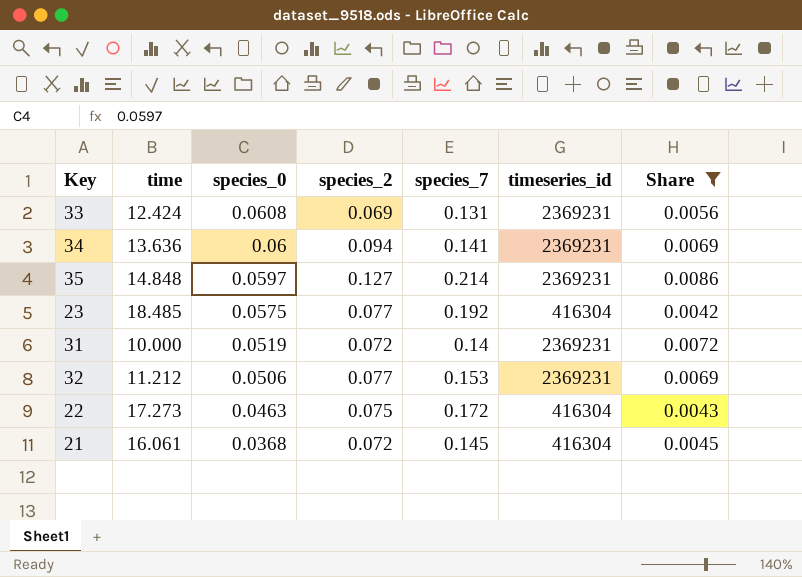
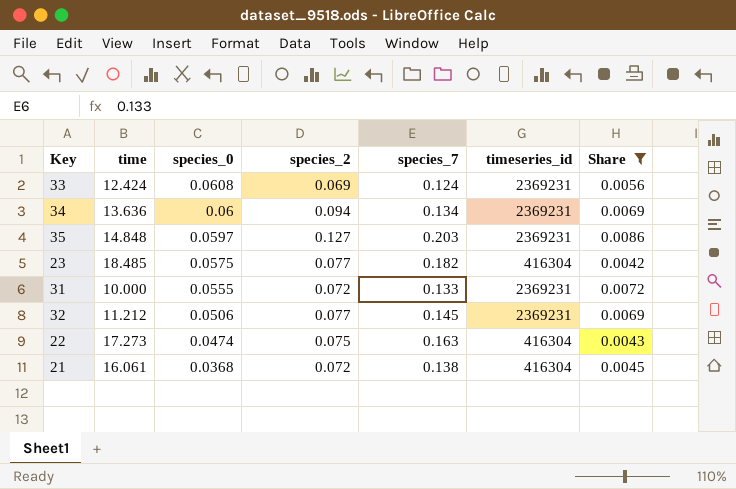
33 | species_7: 0.131 -> 0.124
34 | species_7: 0.141 -> 0.134
35 | species_7: 0.214 -> 0.203
23 | species_7: 0.192 -> 0.182
31 | species_0: 0.0519 -> 0.0555
31 | species_7: 0.14 -> 0.133
32 | species_7: 0.153 -> 0.145
22 | species_0: 0.0463 -> 0.0474
22 | species_7: 0.172 -> 0.163
21 | species_7: 0.145 -> 0.138

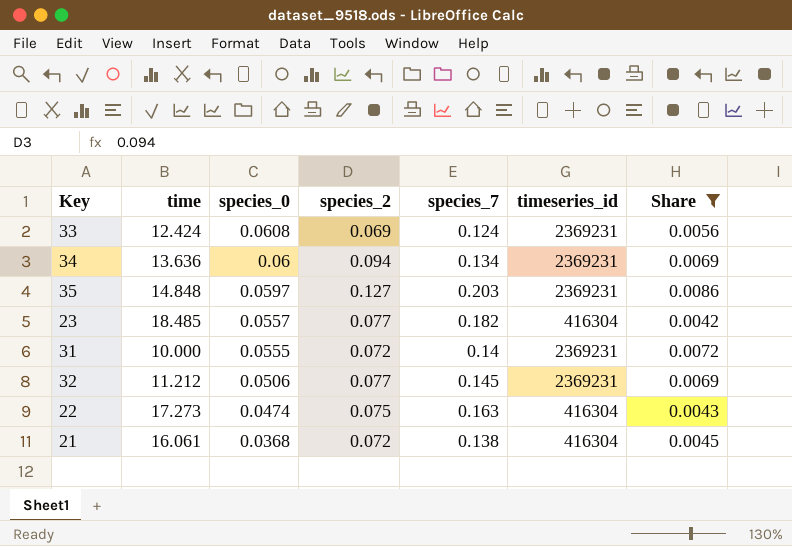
23 | species_0: 0.0575 -> 0.0557
31 | species_7: 0.133 -> 0.14

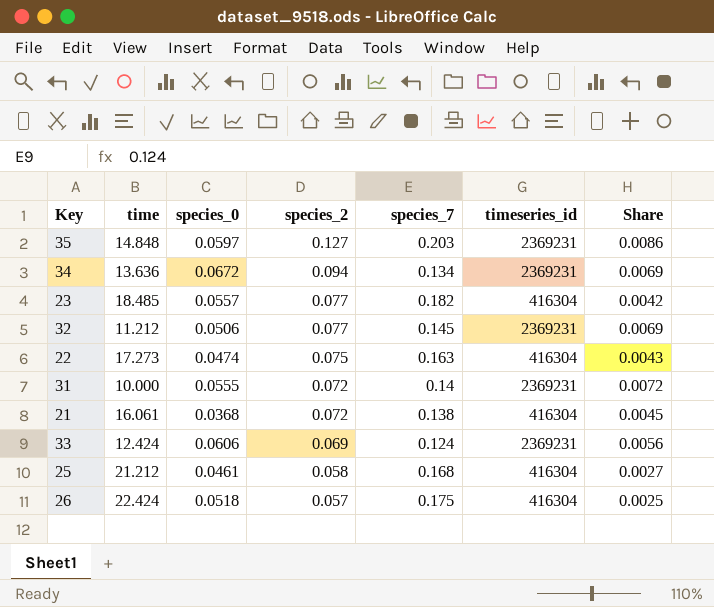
filter: Share >= 0.0042 -> none
row order: species_0 descending -> species_2 descending
34 | species_0: 0.06 -> 0.0672
33 | species_0: 0.0608 -> 0.0606

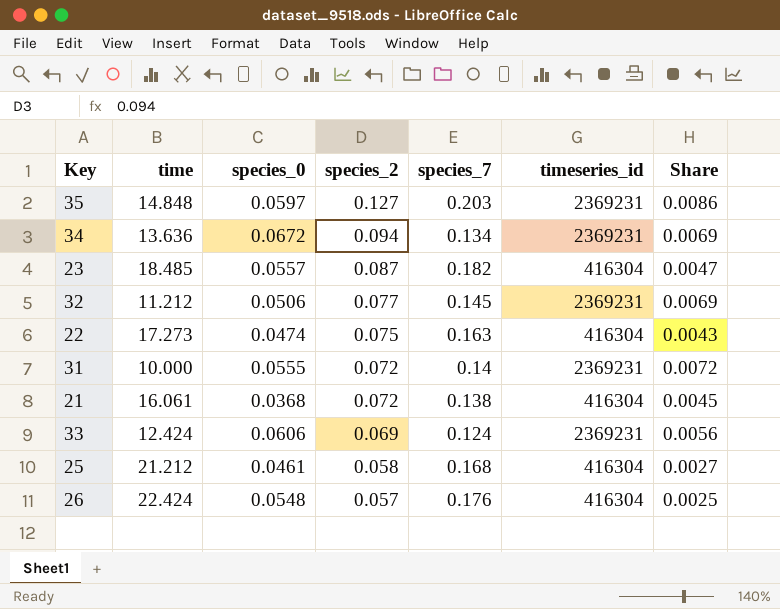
23 | species_2: 0.077 -> 0.087
23 | Share: 0.0042 -> 0.0047
26 | species_0: 0.0518 -> 0.0548
26 | species_7: 0.175 -> 0.176

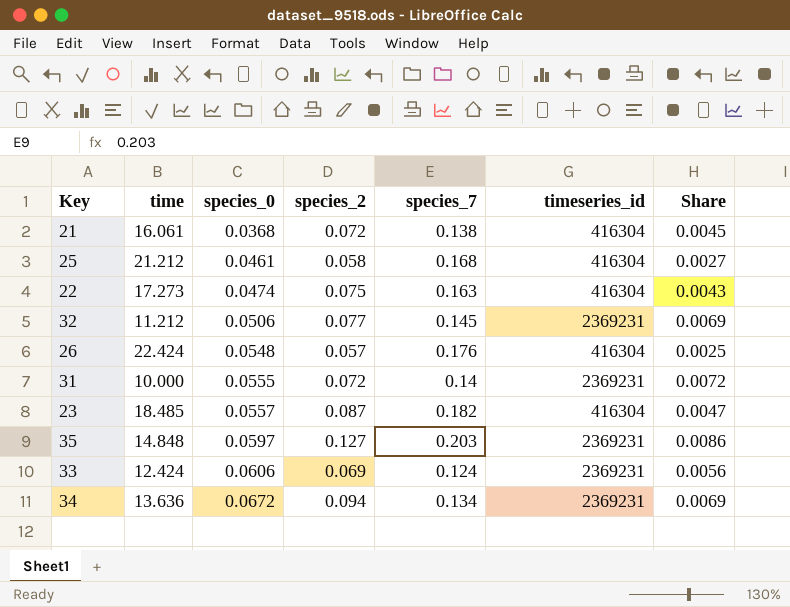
row order: species_2 descending -> species_0 ascending

